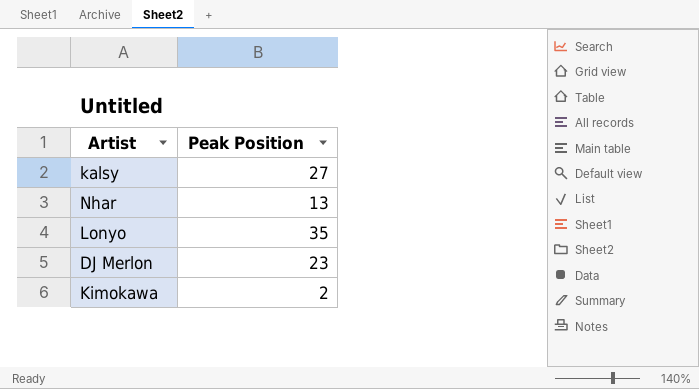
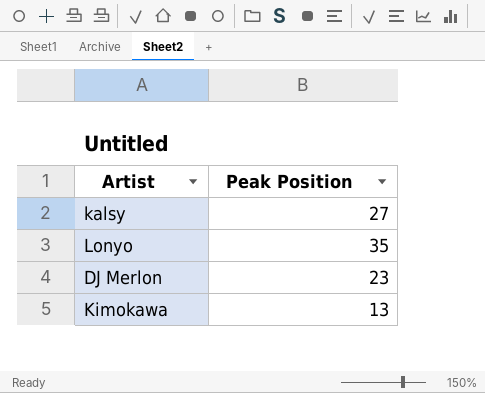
row Nhar: 13 -> none
Kimokawa | Peak Position: 2 -> 13

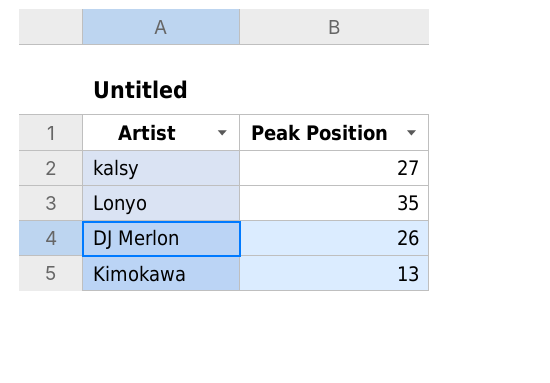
DJ Merlon | Peak Position: 23 -> 26

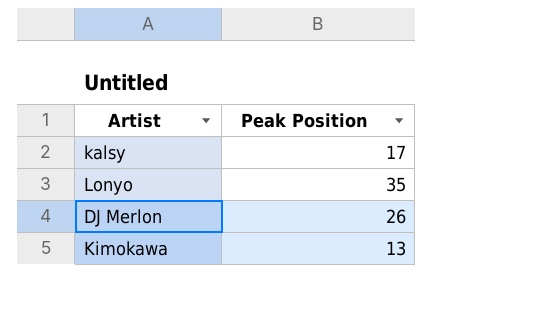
kalsy | Peak Position: 27 -> 17

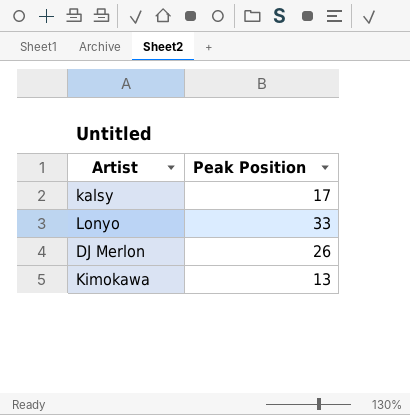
Lonyo | Peak Position: 35 -> 33

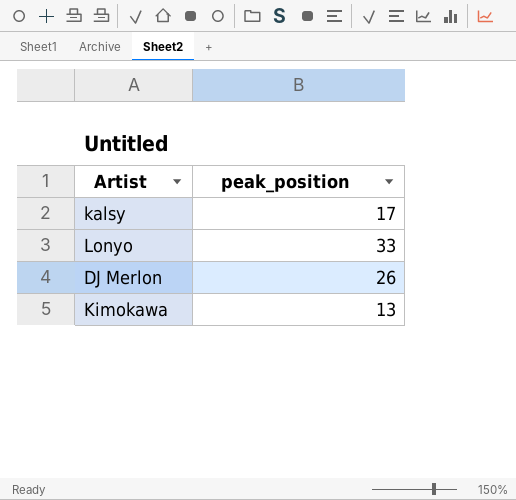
column name: Peak Position -> peak_position

